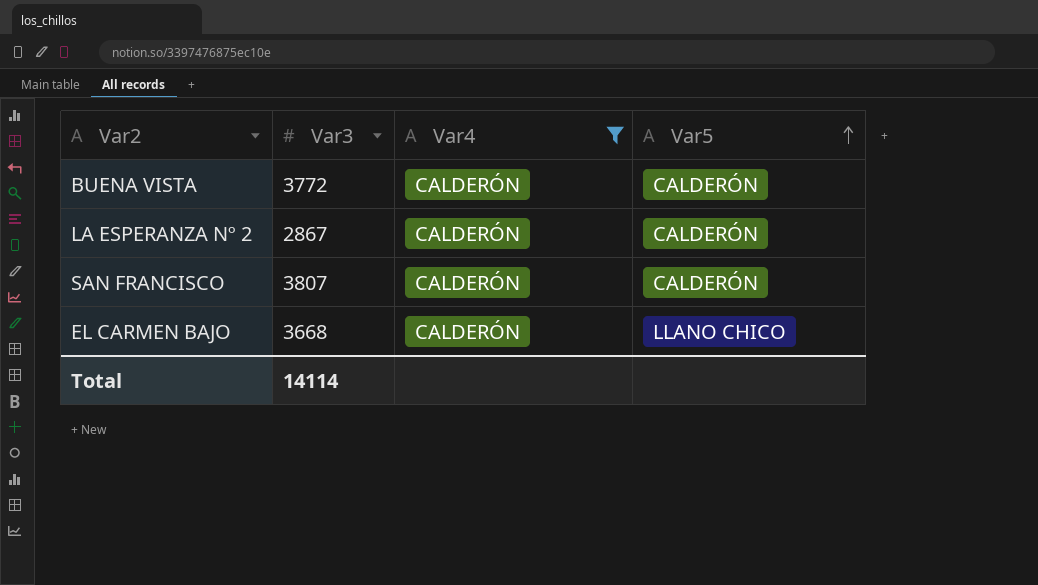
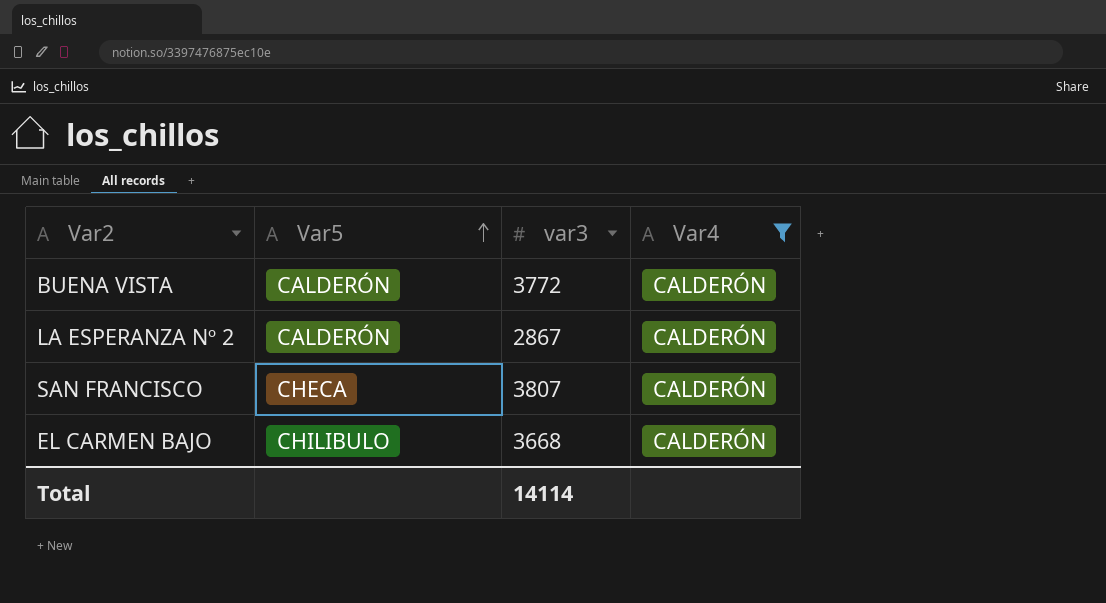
column Var5 | position: 4 -> 2
column name: Var3 -> var3
SAN FRANCISCO | Var5: CALDERÓN -> CHECA
EL CARMEN BAJO | Var5: LLANO CHICO -> CHILIBULO

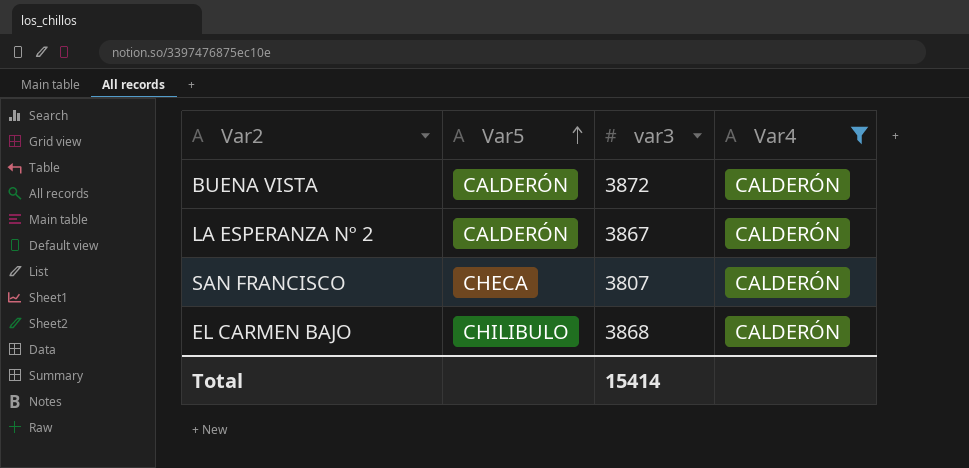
BUENA VISTA | var3: 3772 -> 3872
LA ESPERANZA Nº 2 | var3: 2867 -> 3867
EL CARMEN BAJO | var3: 3668 -> 3868
Total | var3: 14114 -> 15414

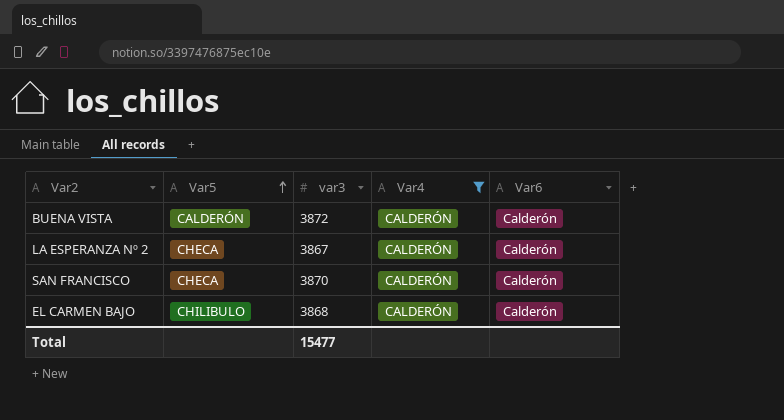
column Var6 | position: none -> 5
LA ESPERANZA Nº 2 | Var5: CALDERÓN -> CHECA
SAN FRANCISCO | var3: 3807 -> 3870
Total | var3: 15414 -> 15477

